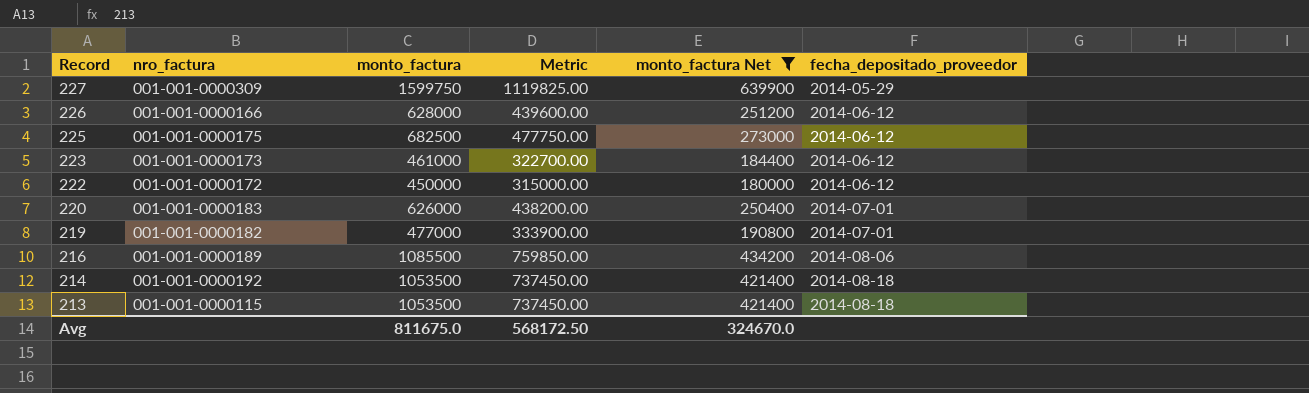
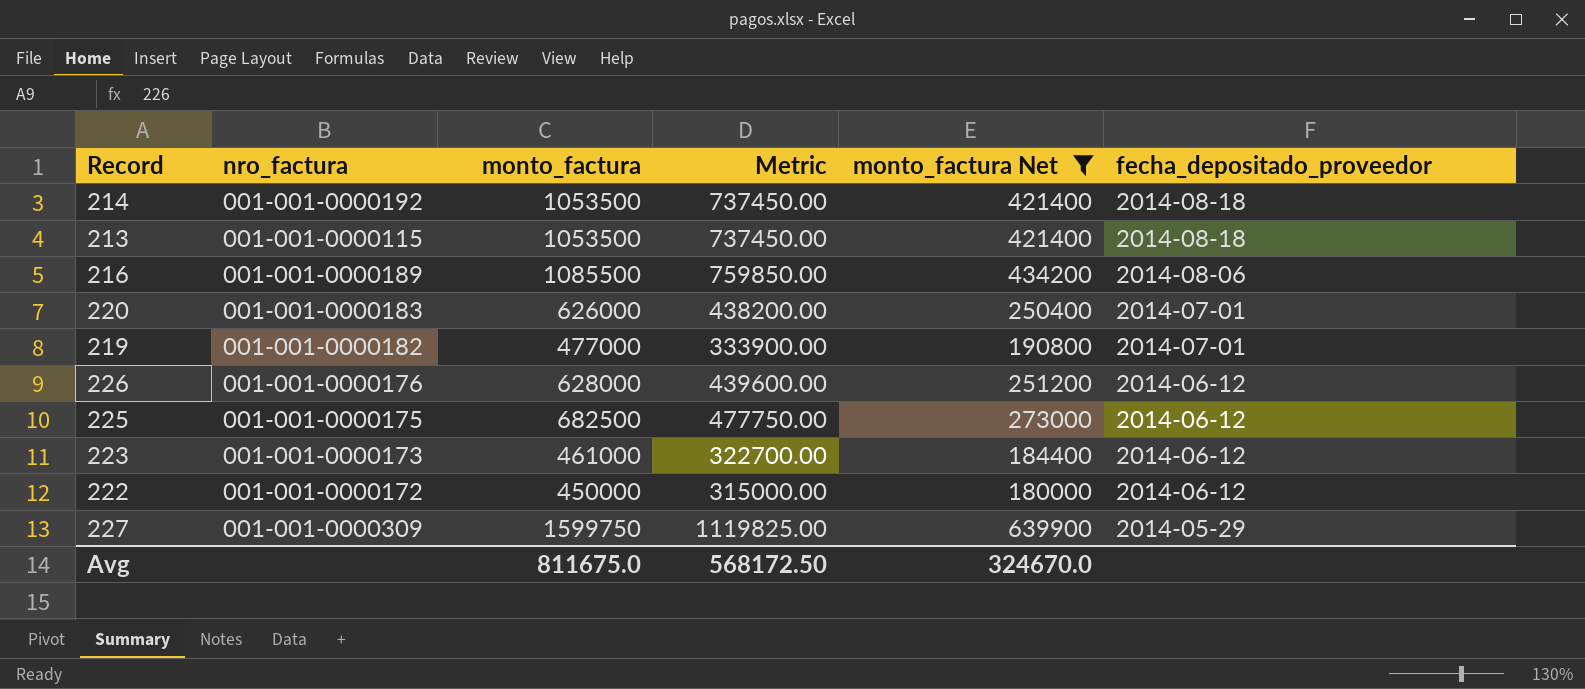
row order: Record descending -> fecha_depositado_proveedor descending
226 | nro_factura: 001-001-0000166 -> 001-001-0000176

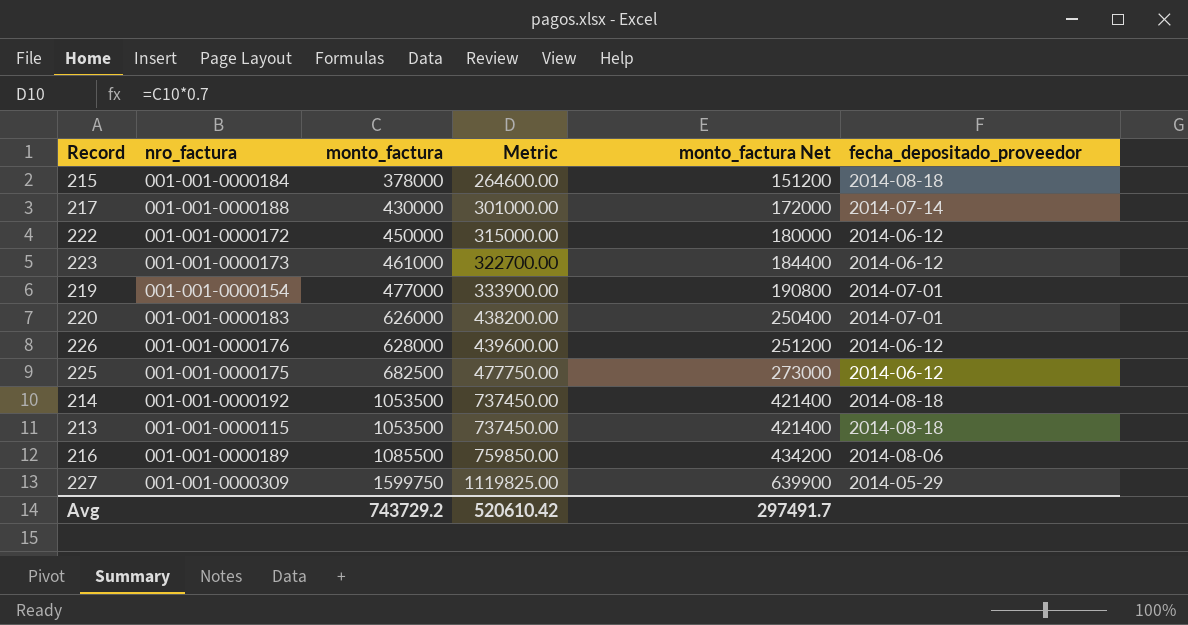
filter: monto_factura Net >= 180000 -> none
row order: fecha_depositado_proveedor descending -> monto_factura ascending
219 | nro_factura: 001-001-0000182 -> 001-001-0000154
Avg | monto_factura: 811675.0 -> 743729.2
Avg | Metric: 568172.50 -> 520610.42
Avg | monto_factura Net: 324670.0 -> 297491.7

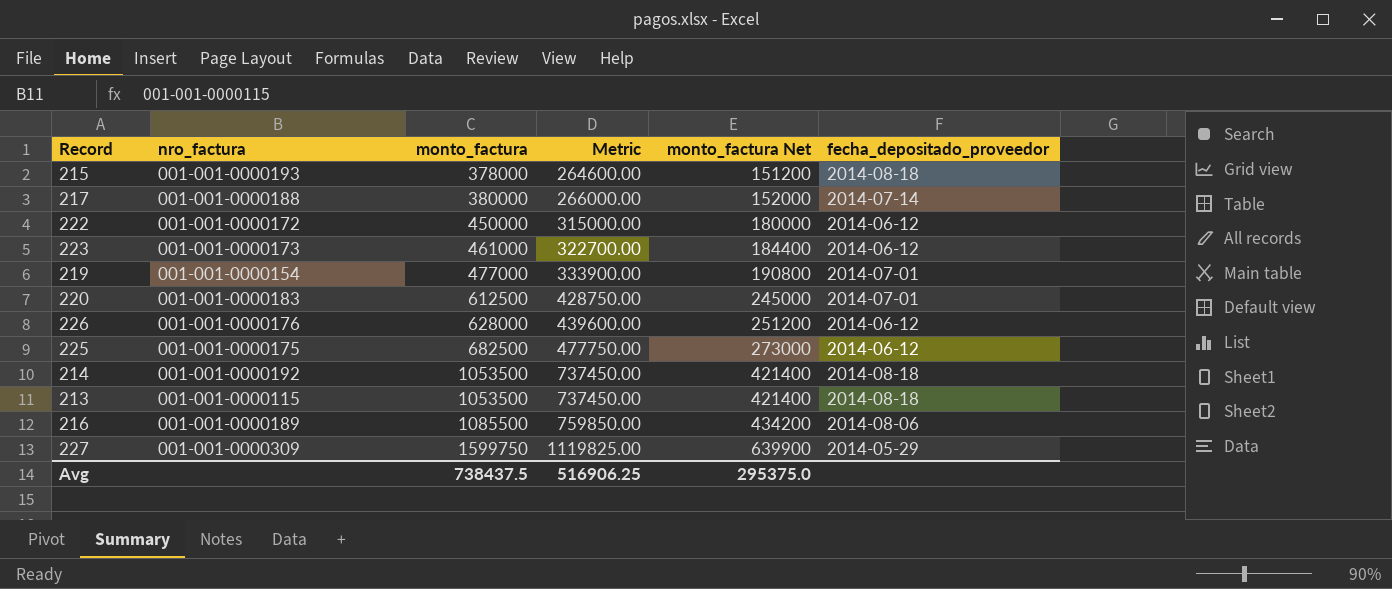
215 | nro_factura: 001-001-0000184 -> 001-001-0000193
217 | monto_factura: 430000 -> 380000
217 | Metric: 301000.00 -> 266000.00
217 | monto_factura Net: 172000 -> 152000
220 | monto_factura: 626000 -> 612500
220 | Metric: 438200.00 -> 428750.00
220 | monto_factura Net: 250400 -> 245000
Avg | monto_factura: 743729.2 -> 738437.5
Avg | Metric: 520610.42 -> 516906.25
Avg | monto_factura Net: 297491.7 -> 295375.0

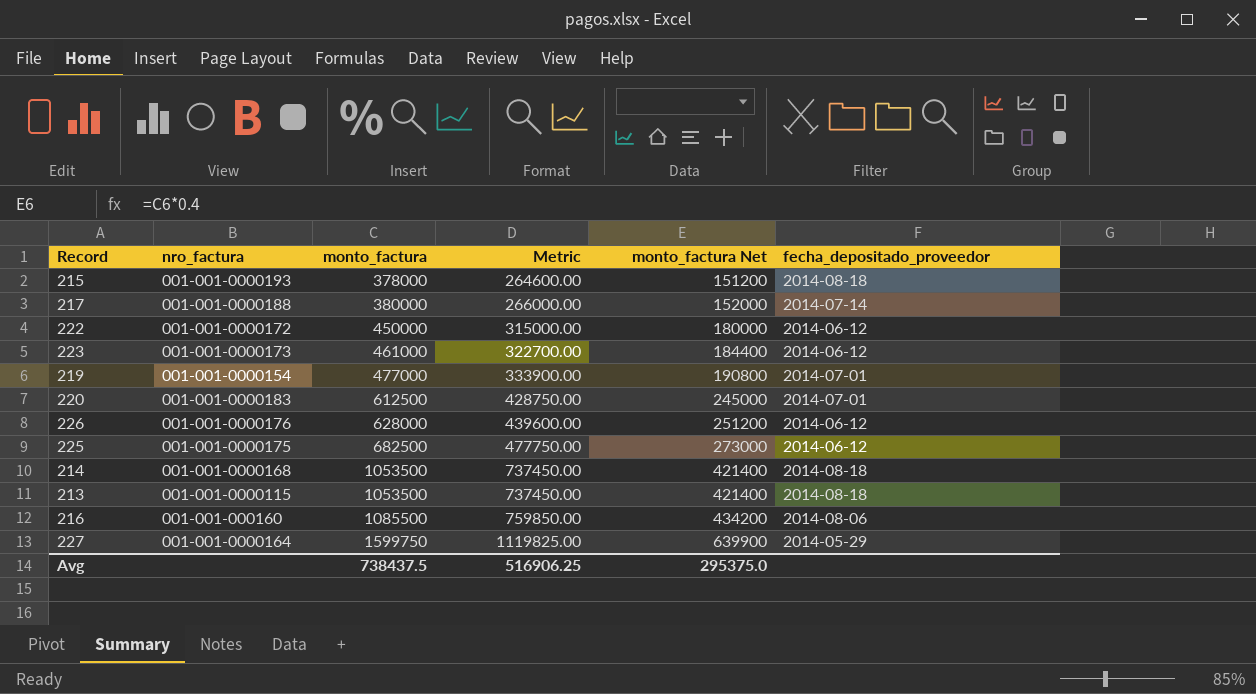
214 | nro_factura: 001-001-0000192 -> 001-001-0000168
216 | nro_factura: 001-001-0000189 -> 001-001-000160
227 | nro_factura: 001-001-0000309 -> 001-001-0000164

